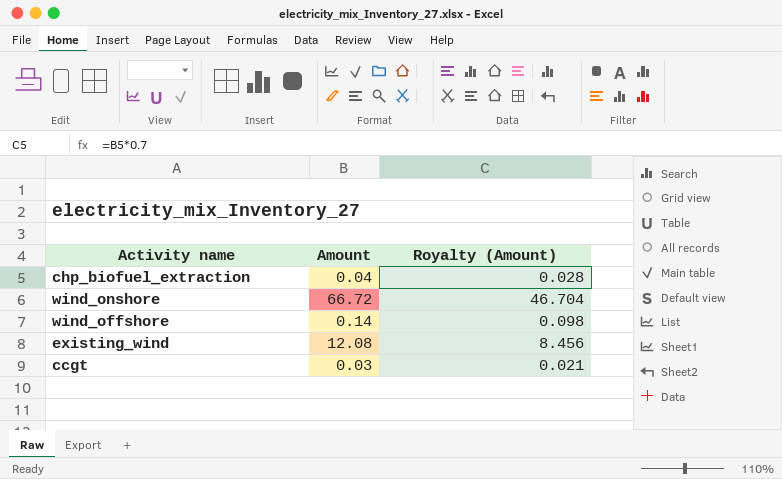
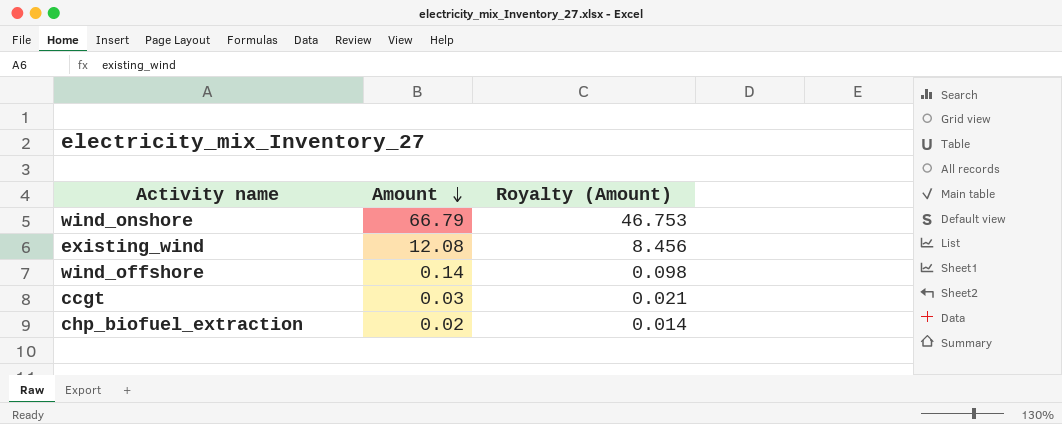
row order: none -> Amount descending
wind_onshore | Amount: 66.72 -> 66.79
wind_onshore | Royalty (Amount): 46.704 -> 46.753
chp_biofuel_extraction | Amount: 0.04 -> 0.02
chp_biofuel_extraction | Royalty (Amount): 0.028 -> 0.014

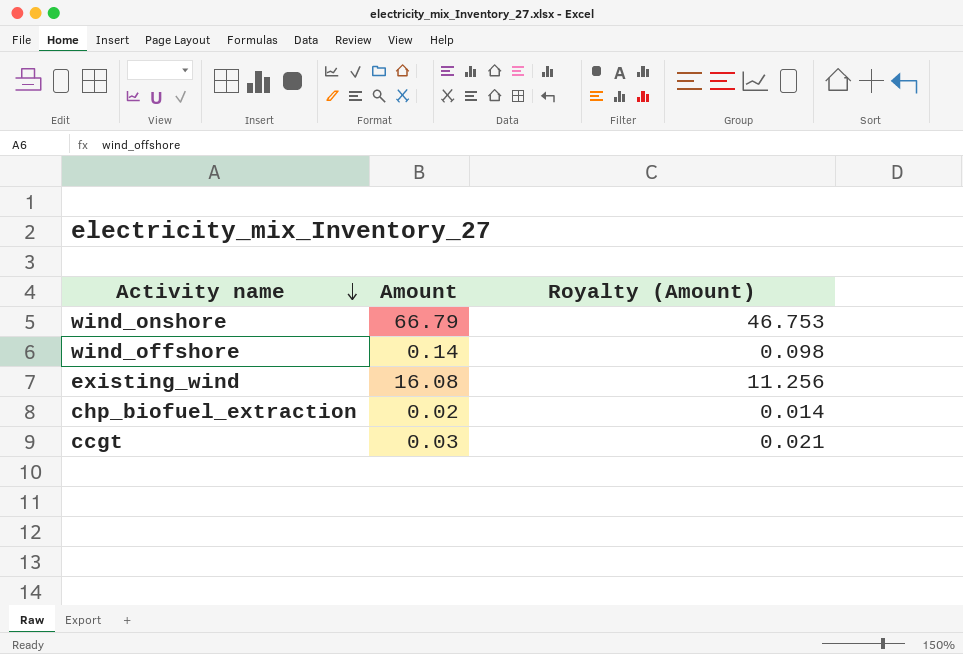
row order: Amount descending -> Activity name descending
existing_wind | Amount: 12.08 -> 16.08
existing_wind | Royalty (Amount): 8.456 -> 11.256

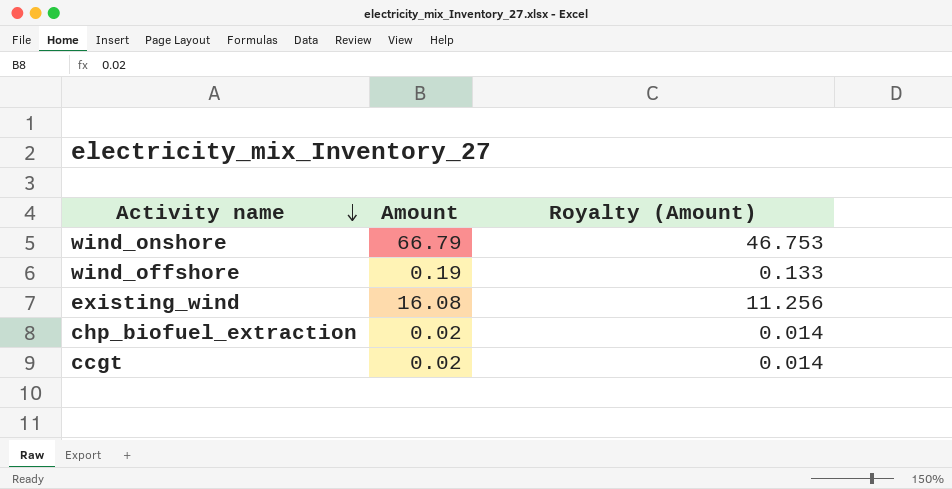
wind_offshore | Amount: 0.14 -> 0.19
wind_offshore | Royalty (Amount): 0.098 -> 0.133
ccgt | Amount: 0.03 -> 0.02
ccgt | Royalty (Amount): 0.021 -> 0.014

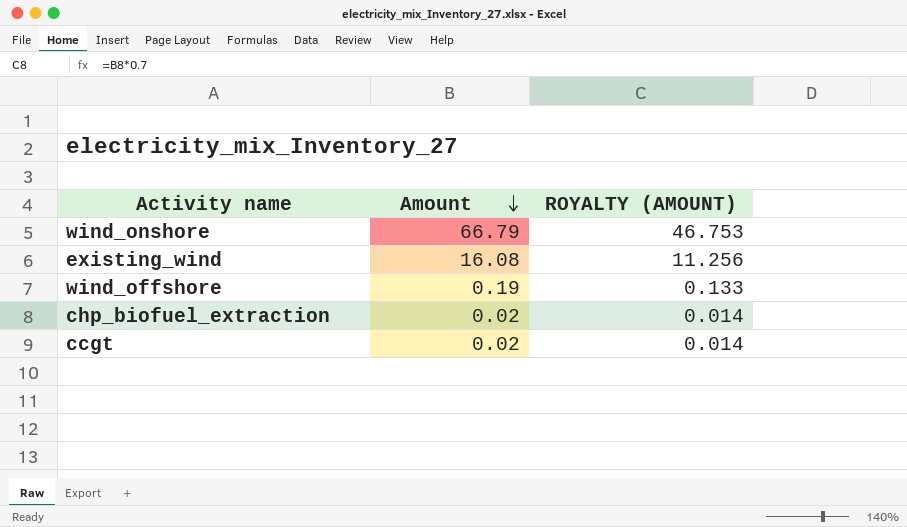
row order: Activity name descending -> Amount descending
column name: Royalty (Amount) -> ROYALTY (AMOUNT)

